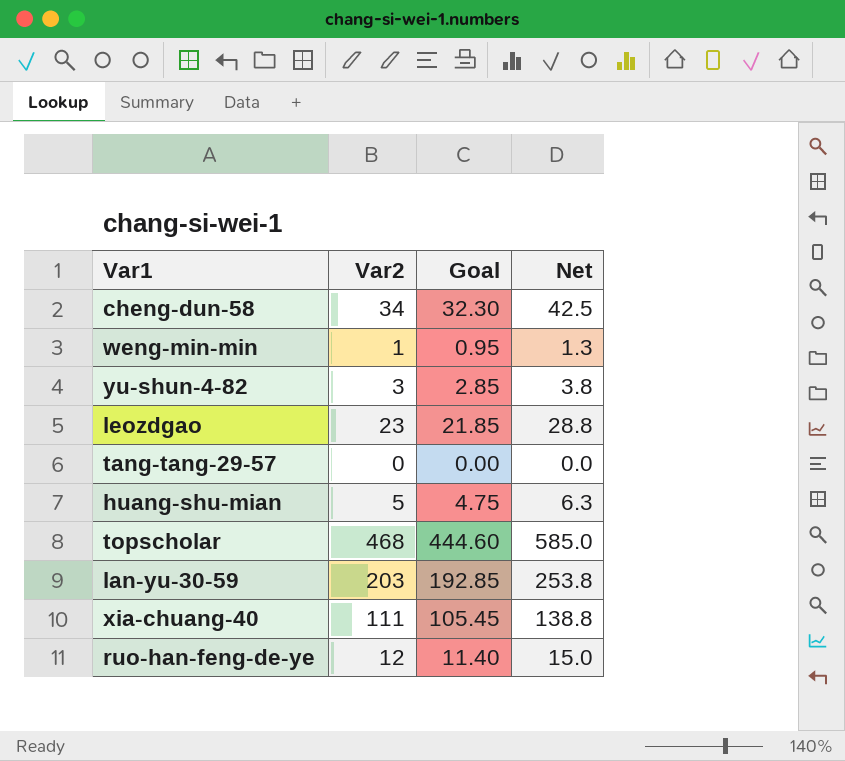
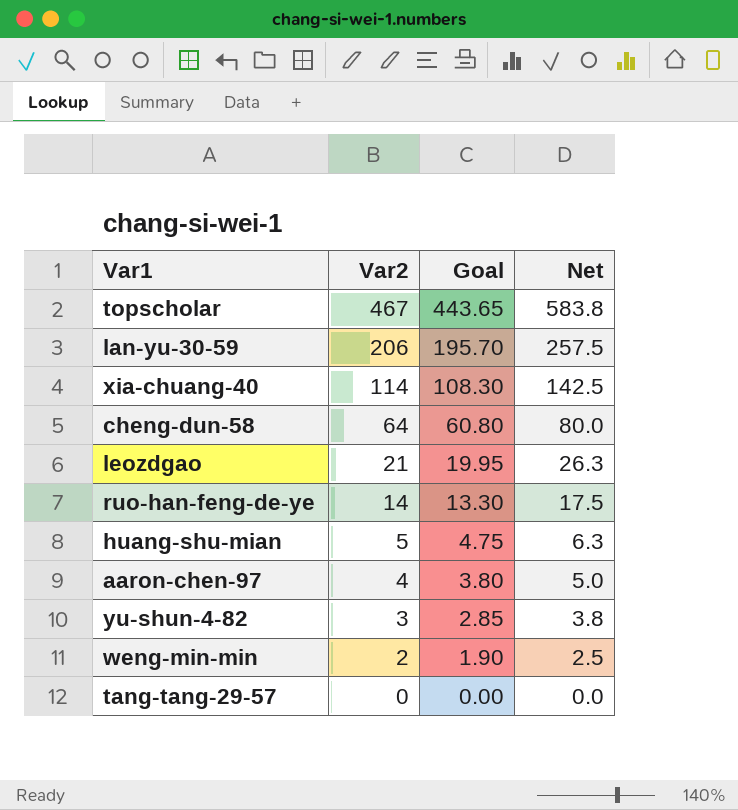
row order: none -> Var2 descending
topscholar | Var2: 468 -> 467
topscholar | Goal: 444.60 -> 443.65
topscholar | Net: 585.0 -> 583.8
lan-yu-30-59 | Var2: 203 -> 206
lan-yu-30-59 | Goal: 192.85 -> 195.70
lan-yu-30-59 | Net: 253.8 -> 257.5
xia-chuang-40 | Var2: 111 -> 114
xia-chuang-40 | Goal: 105.45 -> 108.30
xia-chuang-40 | Net: 138.8 -> 142.5
cheng-dun-58 | Var2: 34 -> 64
cheng-dun-58 | Goal: 32.30 -> 60.80
cheng-dun-58 | Net: 42.5 -> 80.0
leozdgao | Var2: 23 -> 21
leozdgao | Goal: 21.85 -> 19.95
leozdgao | Net: 28.8 -> 26.3
ruo-han-feng-de-ye | Var2: 12 -> 14
ruo-han-feng-de-ye | Goal: 11.40 -> 13.30
ruo-han-feng-de-ye | Net: 15.0 -> 17.5
row aaron-chen-97: none -> 4 | 3.80 | 5.0
weng-min-min | Var2: 1 -> 2
weng-min-min | Goal: 0.95 -> 1.90
weng-min-min | Net: 1.3 -> 2.5

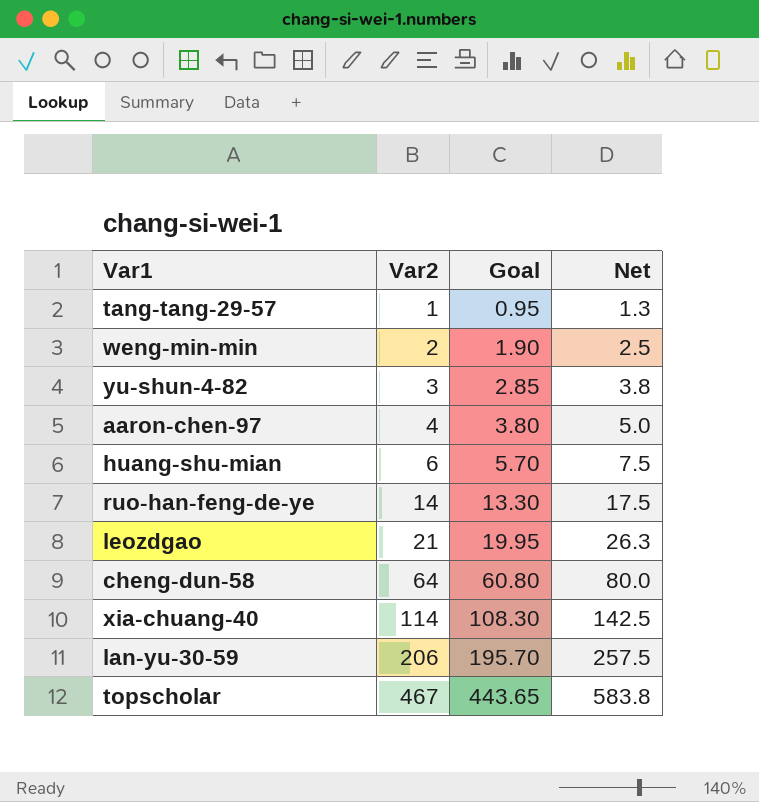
row order: Var2 descending -> Var2 ascending
tang-tang-29-57 | Var2: 0 -> 1
tang-tang-29-57 | Goal: 0.00 -> 0.95
tang-tang-29-57 | Net: 0.0 -> 1.3
huang-shu-mian | Var2: 5 -> 6
huang-shu-mian | Goal: 4.75 -> 5.70
huang-shu-mian | Net: 6.3 -> 7.5

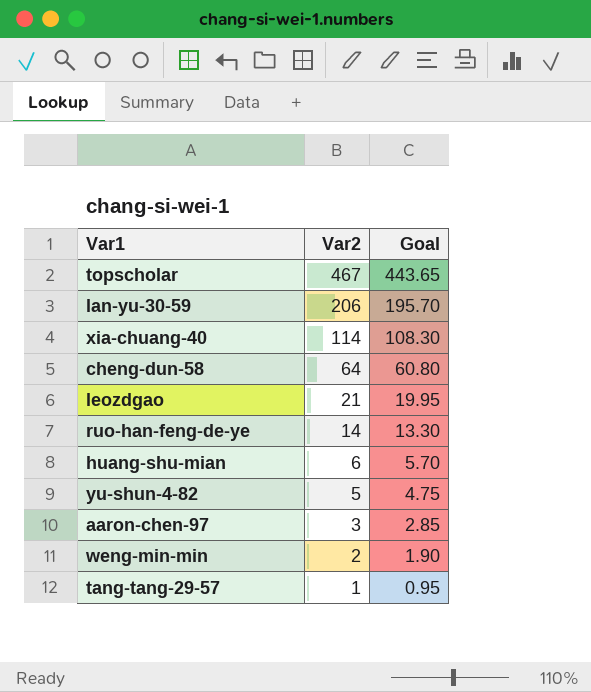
row order: Var2 ascending -> Var2 descending
column Net | formula: [Var2] * 1.25 -> none
yu-shun-4-82 | Var2: 3 -> 5
yu-shun-4-82 | Goal: 2.85 -> 4.75
aaron-chen-97 | Var2: 4 -> 3
aaron-chen-97 | Goal: 3.80 -> 2.85

